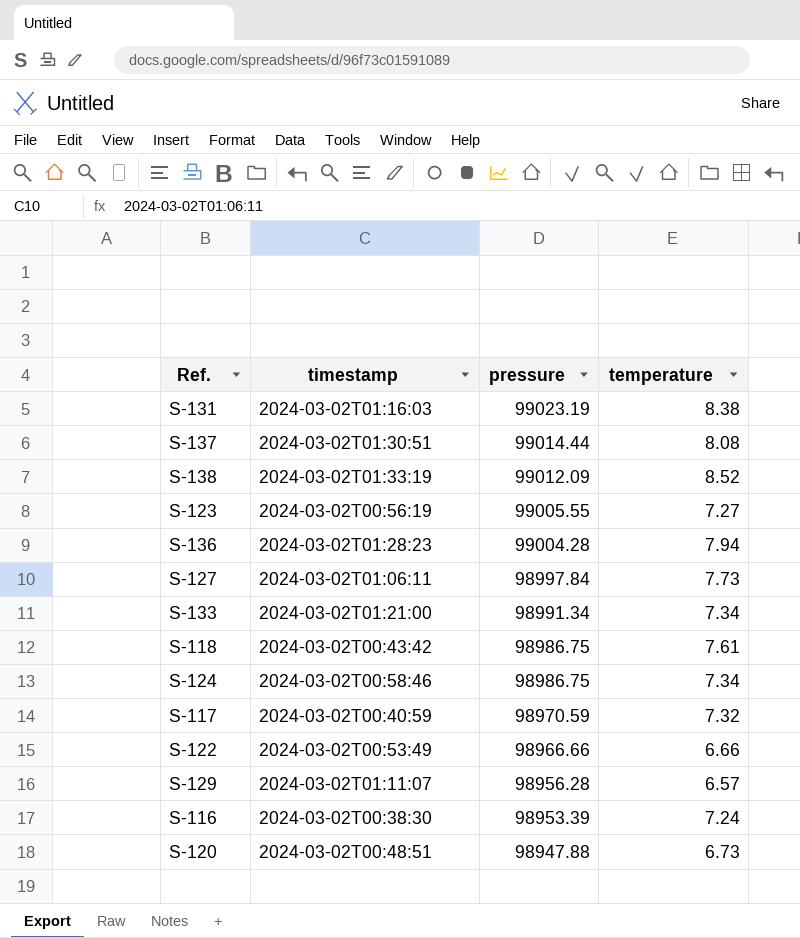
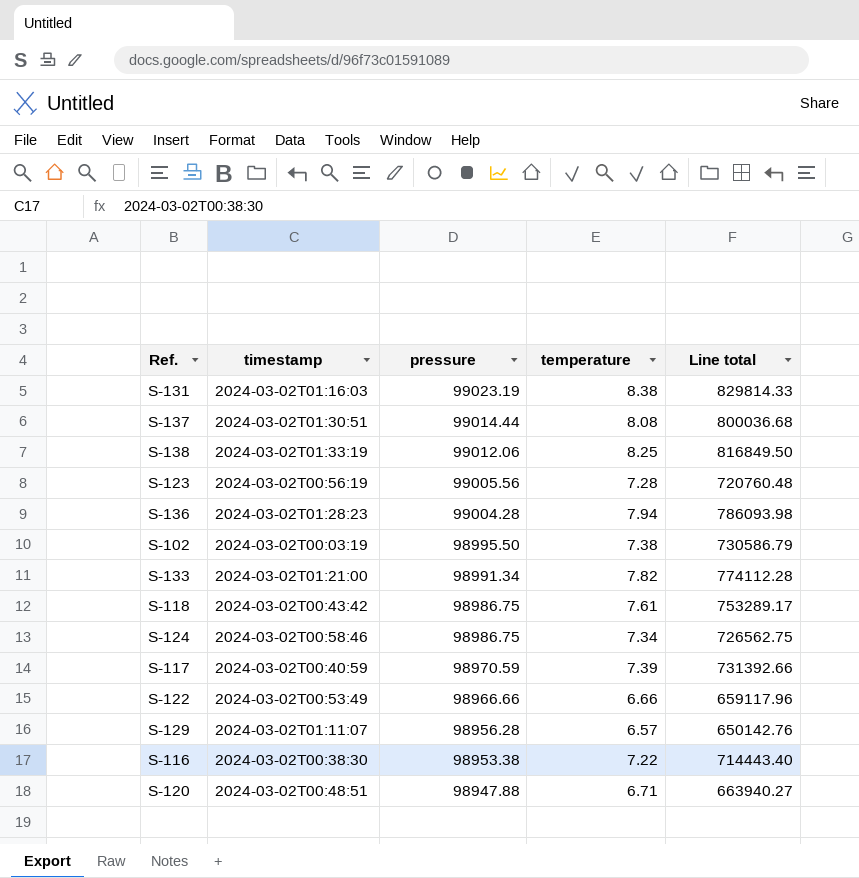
column Line total | formula: none -> [pressure] * [temperature]
row S-127: 2024-03-02T01:06:11 | 98997.84 | 7.73 -> none
S-138 | pressure: 99012.09 -> 99012.06
S-138 | temperature: 8.52 -> 8.25
S-123 | pressure: 99005.55 -> 99005.56
S-123 | temperature: 7.27 -> 7.28
row S-102: none -> 2024-03-02T00:03:19 | 98995.50 | 7.38 | 730586.79
S-133 | temperature: 7.34 -> 7.82
S-117 | temperature: 7.32 -> 7.39
S-116 | pressure: 98953.39 -> 98953.38
S-116 | temperature: 7.24 -> 7.22
S-120 | temperature: 6.73 -> 6.71

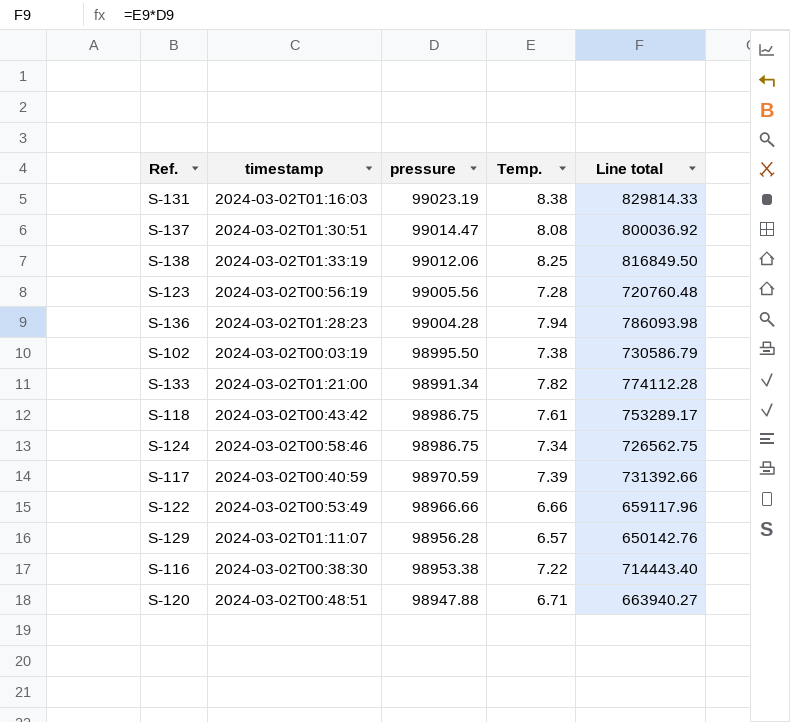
column name: temperature -> Temp.
S-137 | pressure: 99014.44 -> 99014.47
S-137 | Line total: 800036.68 -> 800036.92

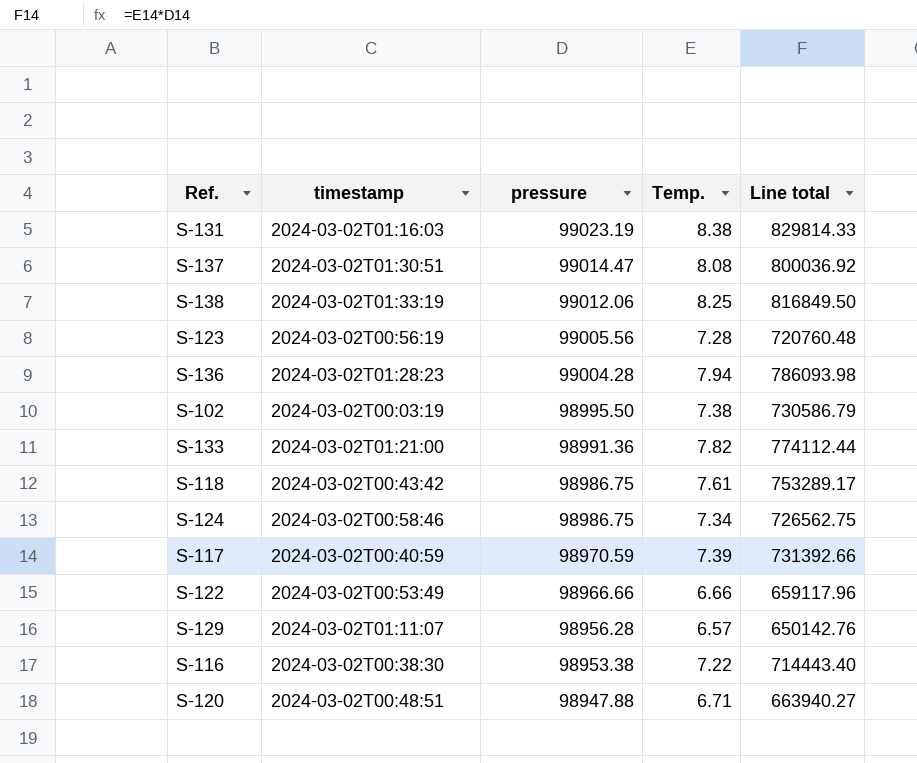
S-133 | pressure: 98991.34 -> 98991.36
S-133 | Line total: 774112.28 -> 774112.44

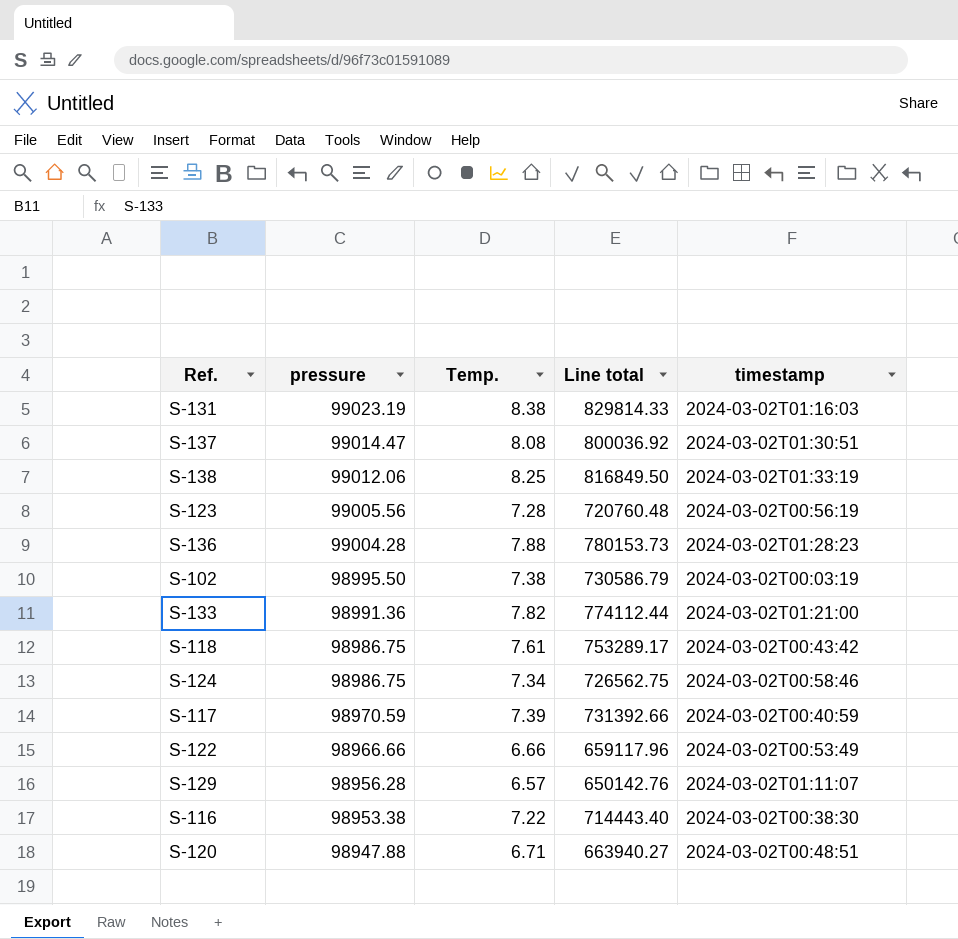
column timestamp | position: 2 -> 5
S-136 | Temp.: 7.94 -> 7.88
S-136 | Line total: 786093.98 -> 780153.73

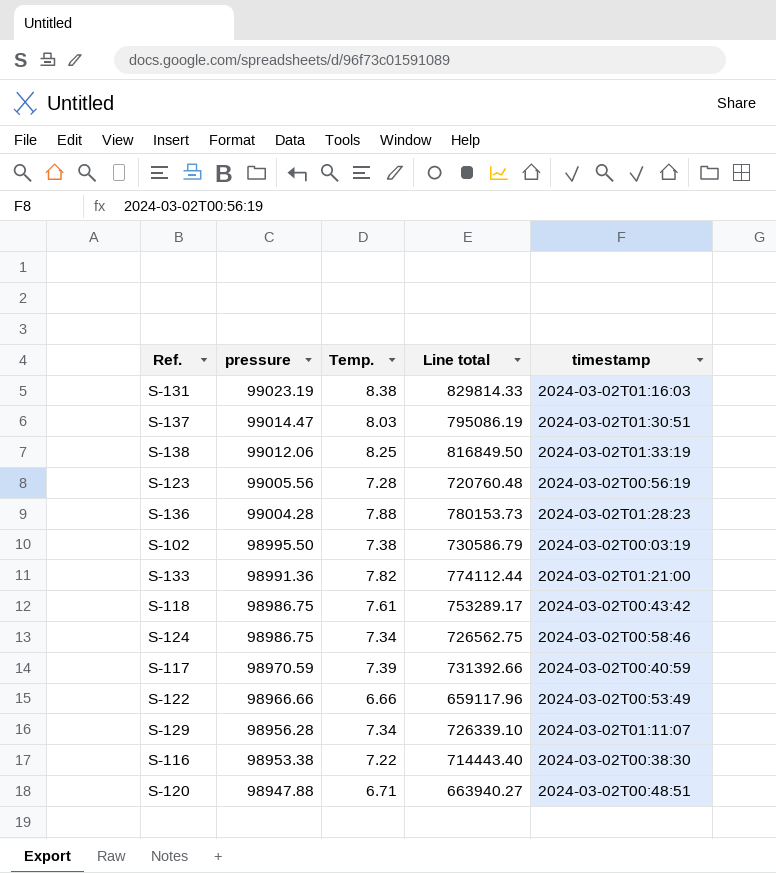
S-137 | Temp.: 8.08 -> 8.03
S-137 | Line total: 800036.92 -> 795086.19
S-129 | Temp.: 6.57 -> 7.34
S-129 | Line total: 650142.76 -> 726339.10

